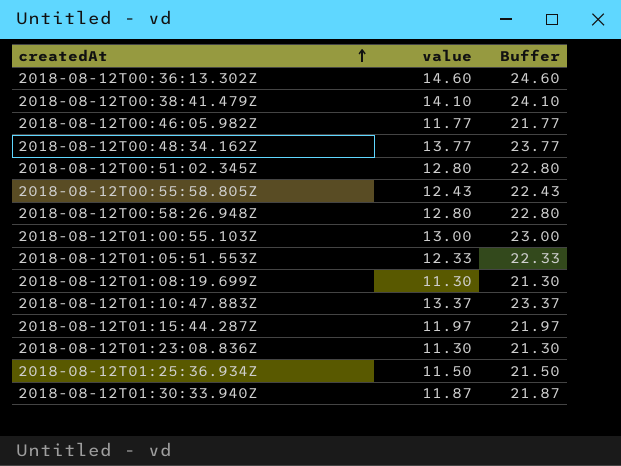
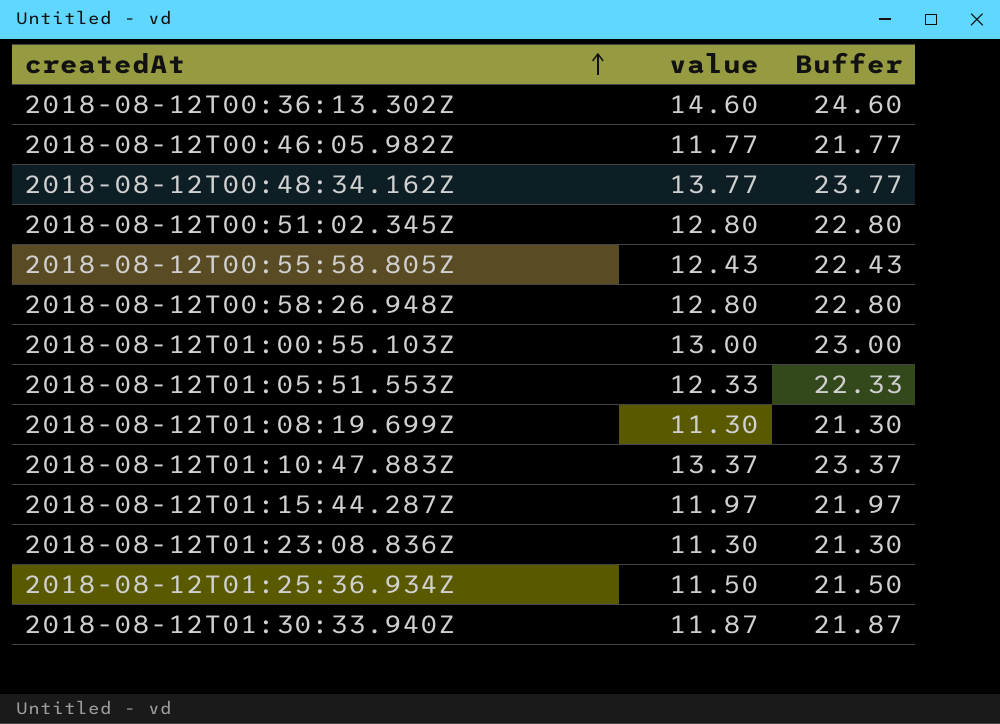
row 2018-08-12T00:38:41.479Z: 14.10 | 24.10 -> none

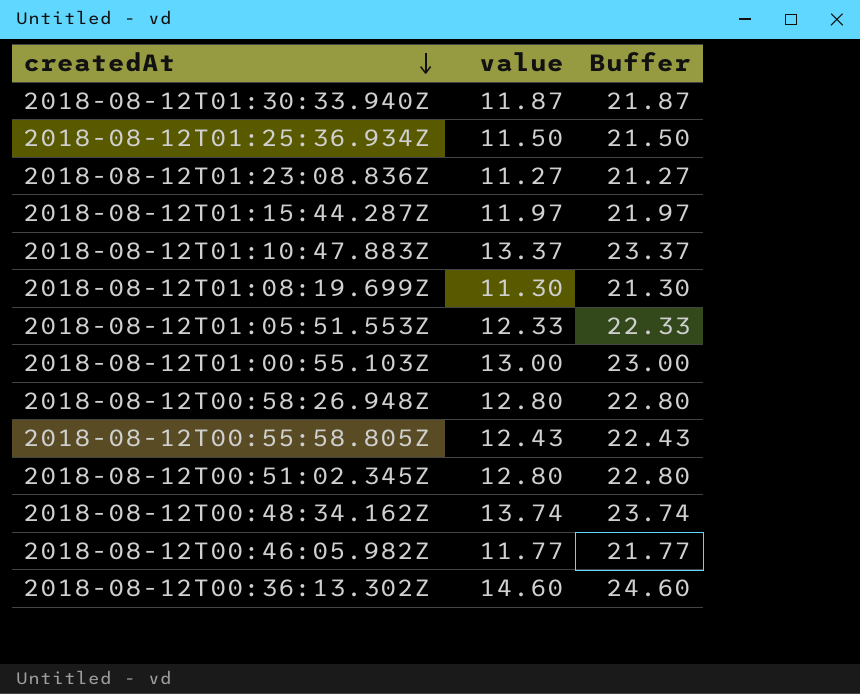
row order: createdAt ascending -> createdAt descending
2018-08-12T01:23:08.836Z | value: 11.30 -> 11.27
2018-08-12T01:23:08.836Z | Buffer: 21.30 -> 21.27
2018-08-12T00:48:34.162Z | value: 13.77 -> 13.74
2018-08-12T00:48:34.162Z | Buffer: 23.77 -> 23.74

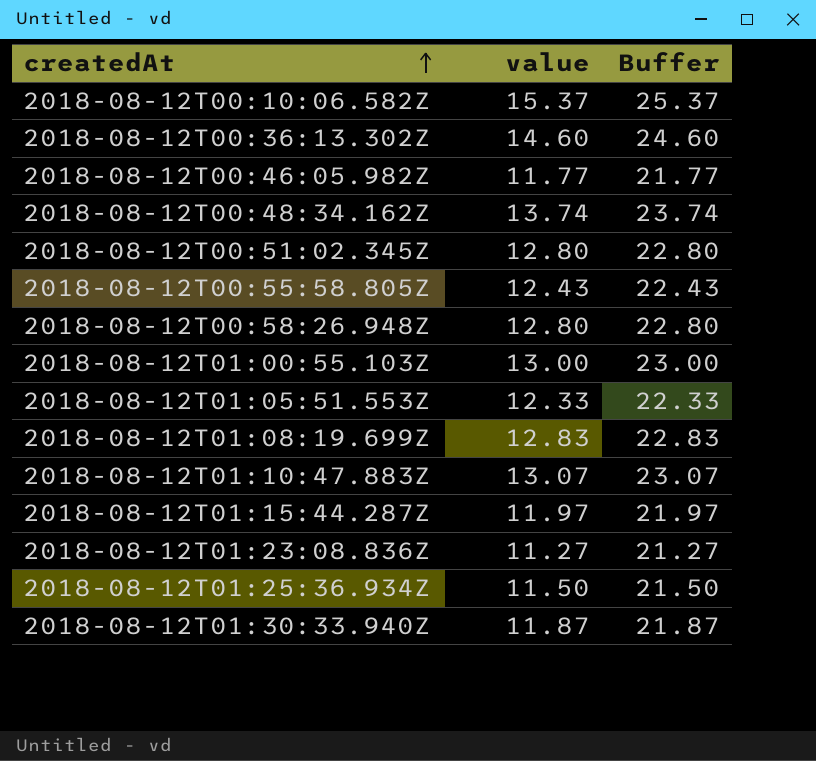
row order: createdAt descending -> createdAt ascending
row 2018-08-12T00:10:06.582Z: none -> 15.37 | 25.37
2018-08-12T01:08:19.699Z | value: 11.30 -> 12.83
2018-08-12T01:08:19.699Z | Buffer: 21.30 -> 22.83
2018-08-12T01:10:47.883Z | value: 13.37 -> 13.07
2018-08-12T01:10:47.883Z | Buffer: 23.37 -> 23.07

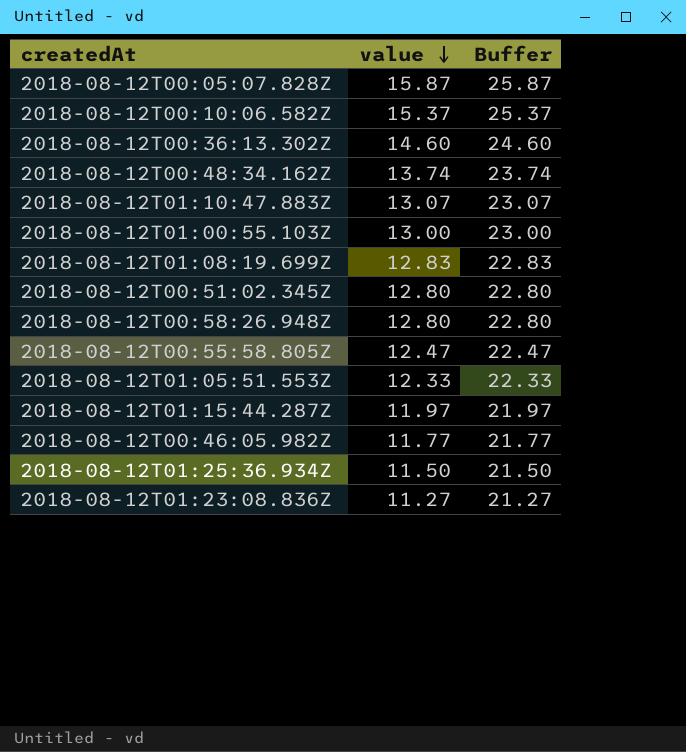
row order: createdAt ascending -> value descending
row 2018-08-12T01:30:33.940Z: 11.87 | 21.87 -> none
row 2018-08-12T00:05:07.828Z: none -> 15.87 | 25.87
2018-08-12T00:55:58.805Z | value: 12.43 -> 12.47
2018-08-12T00:55:58.805Z | Buffer: 22.43 -> 22.47

